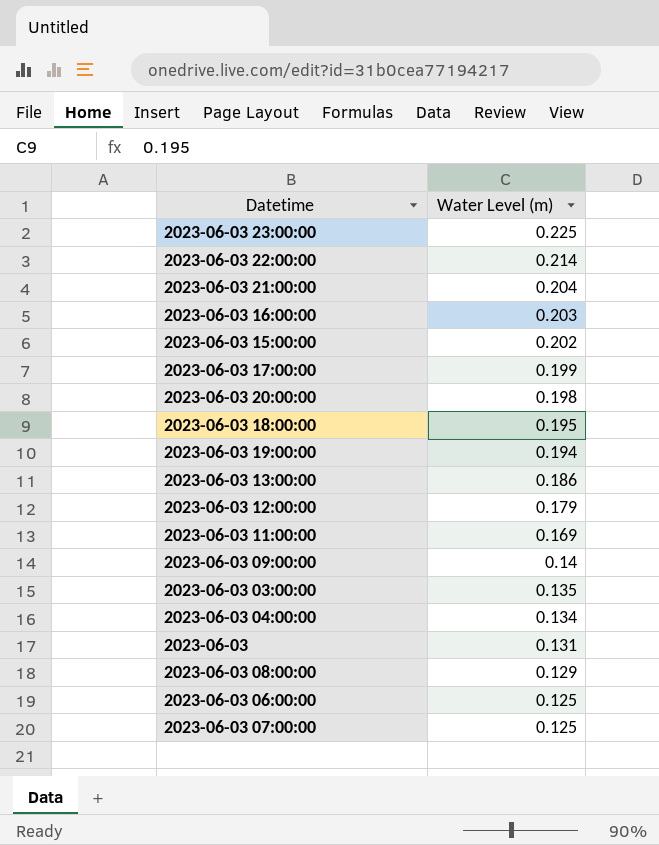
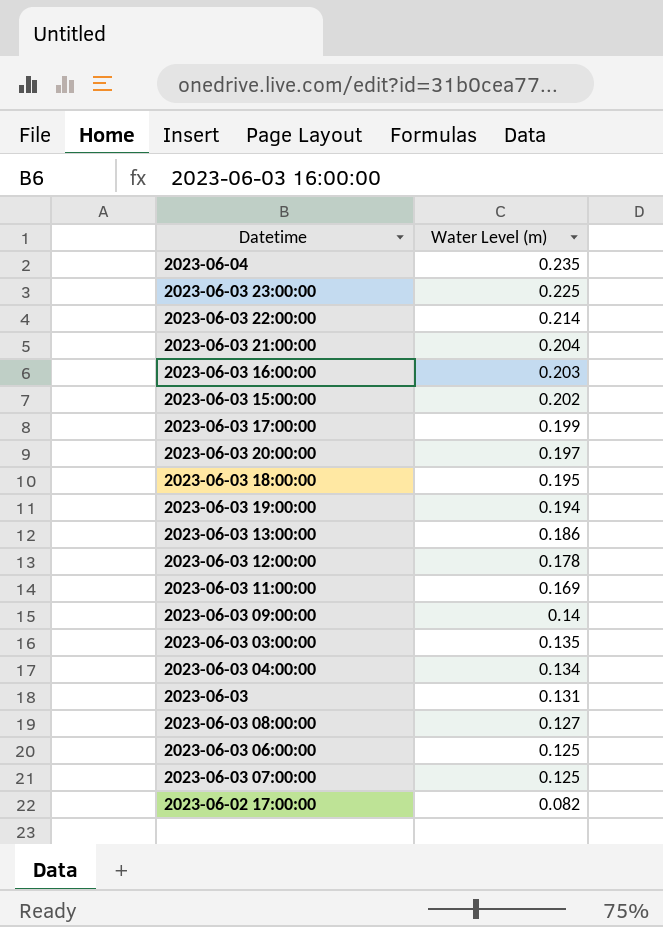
row 2023-06-04: none -> 0.235
2023-06-03 20:00:00 | Water Level (m): 0.198 -> 0.197
2023-06-03 12:00:00 | Water Level (m): 0.179 -> 0.178
2023-06-03 08:00:00 | Water Level (m): 0.129 -> 0.127
row 2023-06-02 17:00:00: none -> 0.082

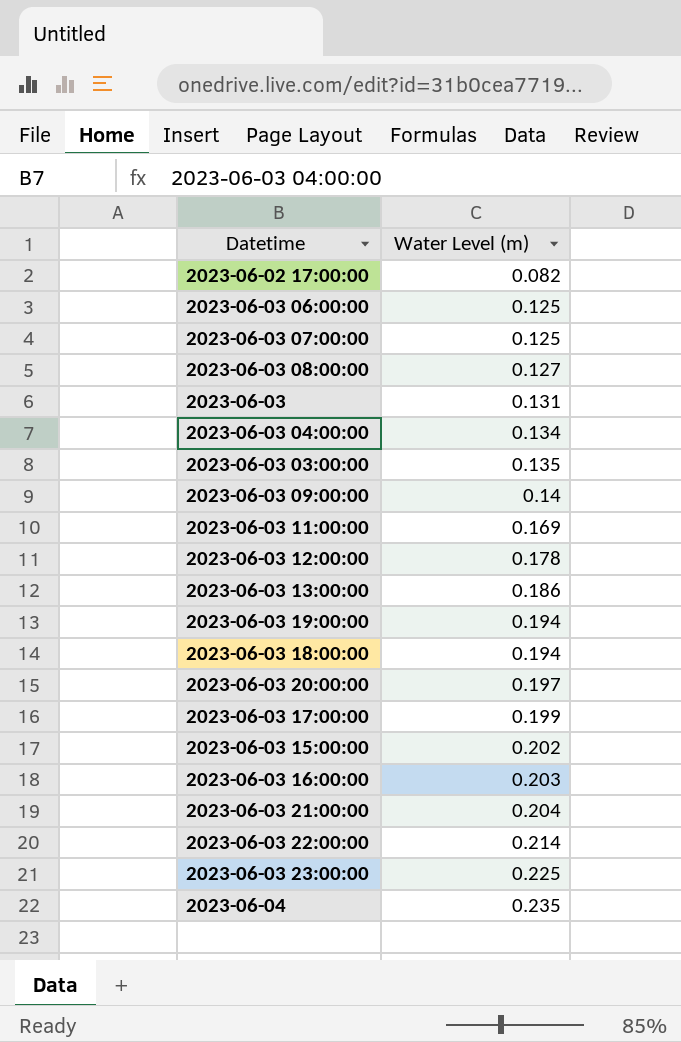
row order: Water Level (m) descending -> Water Level (m) ascending
2023-06-03 18:00:00 | Water Level (m): 0.195 -> 0.194

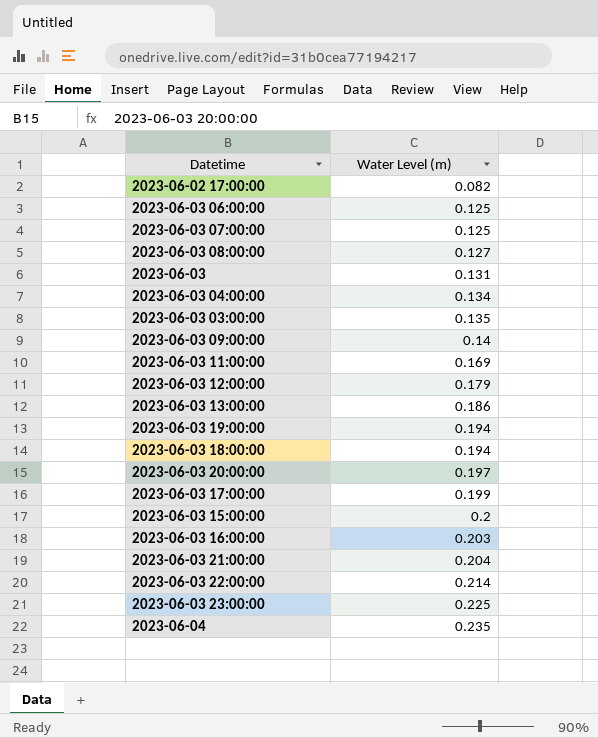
2023-06-03 12:00:00 | Water Level (m): 0.178 -> 0.179
2023-06-03 15:00:00 | Water Level (m): 0.202 -> 0.2

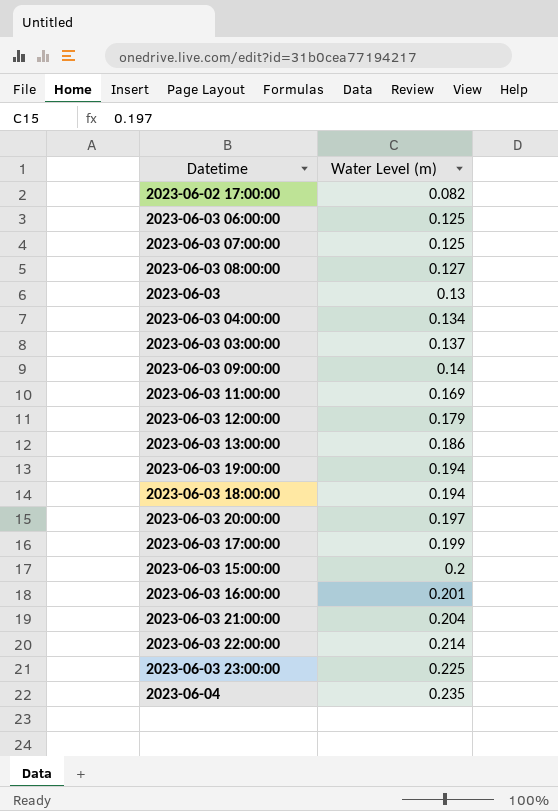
2023-06-03 | Water Level (m): 0.131 -> 0.13
2023-06-03 03:00:00 | Water Level (m): 0.135 -> 0.137
2023-06-03 16:00:00 | Water Level (m): 0.203 -> 0.201

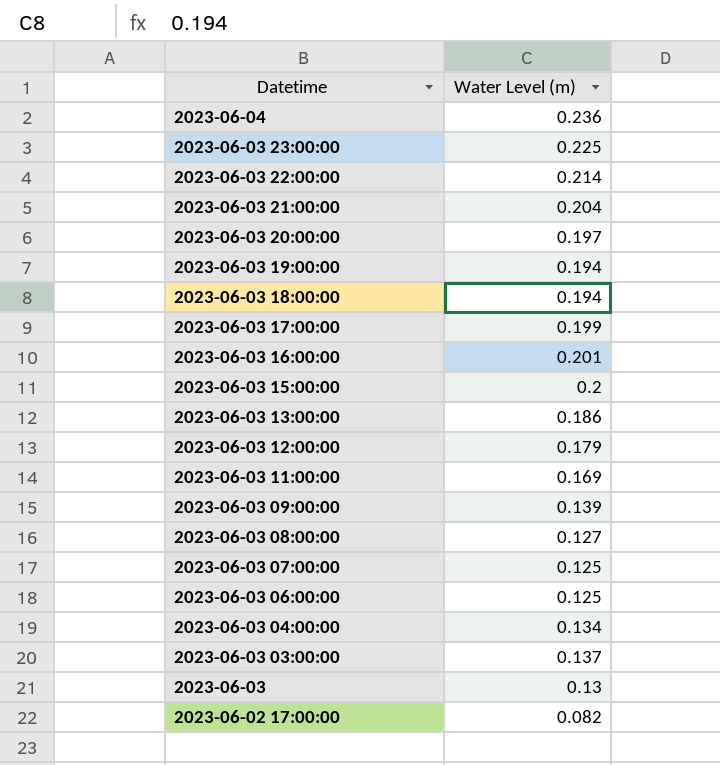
row order: Water Level (m) ascending -> Datetime descending
2023-06-04 | Water Level (m): 0.235 -> 0.236
2023-06-03 09:00:00 | Water Level (m): 0.14 -> 0.139

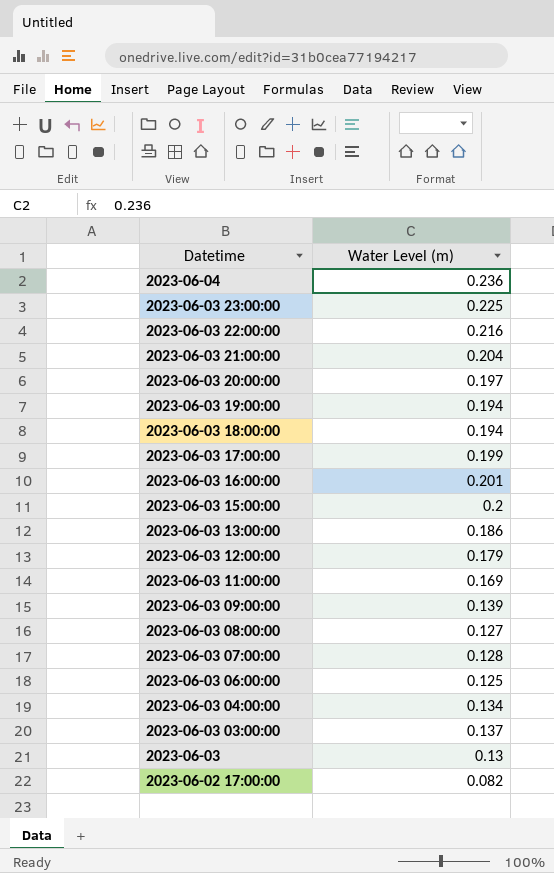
2023-06-03 22:00:00 | Water Level (m): 0.214 -> 0.216
2023-06-03 07:00:00 | Water Level (m): 0.125 -> 0.128

